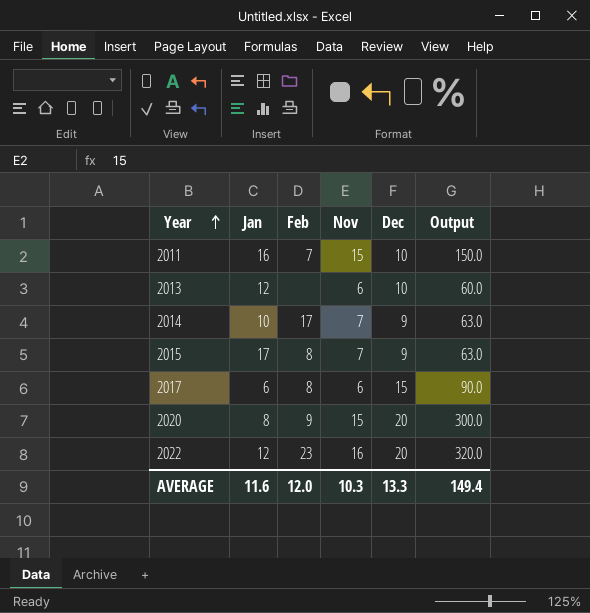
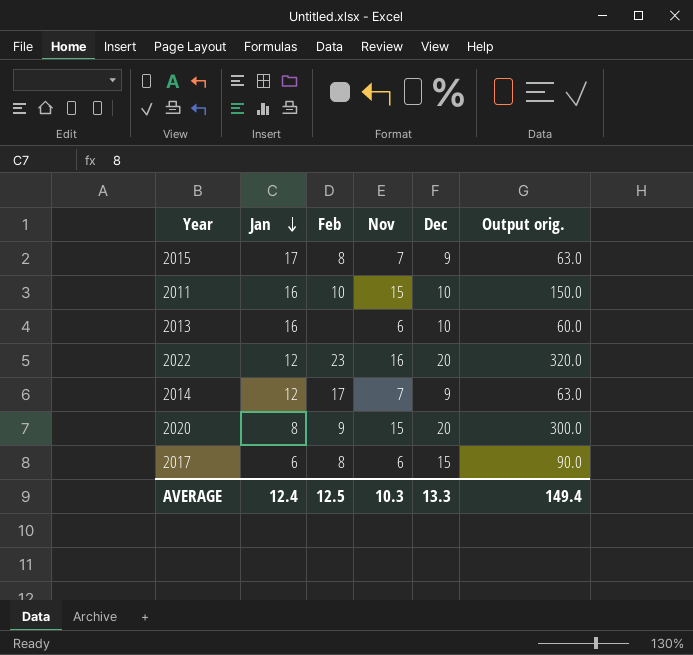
row order: Year ascending -> Jan descending
column name: Output -> Output orig.
2011 | Feb: 7 -> 10
2013 | Jan: 12 -> 16
2014 | Jan: 10 -> 12
AVERAGE | Jan: 11.6 -> 12.4
AVERAGE | Feb: 12.0 -> 12.5

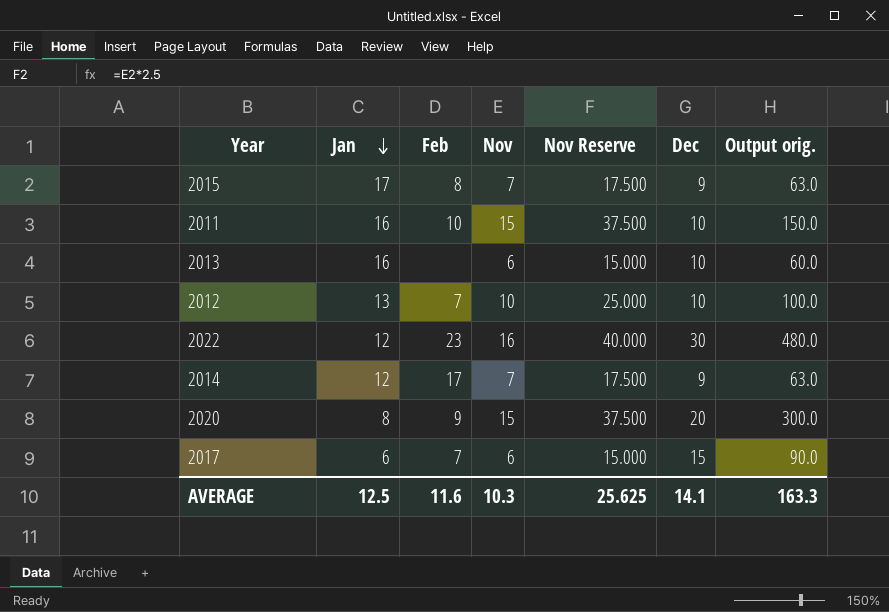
column Nov Reserve | formula: none -> [Nov] * 2.5
row 2012: none -> 13 | 7 | 10 | 25.000 | 10 | 100.0
2022 | Dec: 20 -> 30
2022 | Output orig.: 320.0 -> 480.0
2017 | Feb: 8 -> 7
AVERAGE | Jan: 12.4 -> 12.5
AVERAGE | Feb: 12.5 -> 11.6
AVERAGE | Dec: 13.3 -> 14.1
AVERAGE | Output orig.: 149.4 -> 163.3

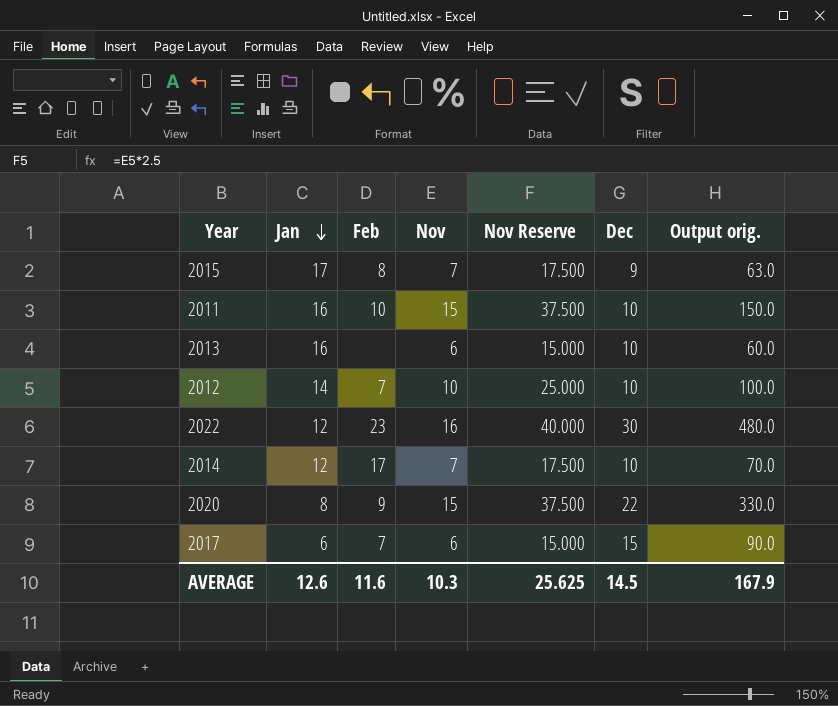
2012 | Jan: 13 -> 14
2014 | Dec: 9 -> 10
2014 | Output orig.: 63.0 -> 70.0
2020 | Dec: 20 -> 22
2020 | Output orig.: 300.0 -> 330.0
AVERAGE | Jan: 12.5 -> 12.6
AVERAGE | Dec: 14.1 -> 14.5
AVERAGE | Output orig.: 163.3 -> 167.9

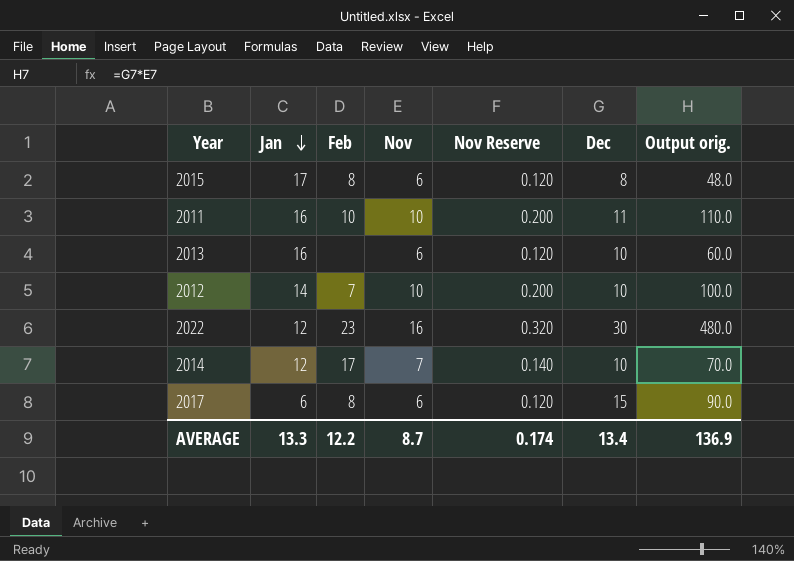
column Nov Reserve | formula: [Nov] * 2.5 -> [Nov] * 0.02
row 2020: 8 | 9 | 15 | 37.500 | 22 | 330.0 -> none
2015 | Nov: 7 -> 6
2015 | Dec: 9 -> 8
2015 | Output orig.: 63.0 -> 48.0
2011 | Nov: 15 -> 10
2011 | Dec: 10 -> 11
2011 | Output orig.: 150.0 -> 110.0
2017 | Feb: 7 -> 8
AVERAGE | Jan: 12.6 -> 13.3
AVERAGE | Feb: 11.6 -> 12.2
AVERAGE | Nov: 10.3 -> 8.7
AVERAGE | Nov Reserve: 25.625 -> 0.174
AVERAGE | Dec: 14.5 -> 13.4
AVERAGE | Output orig.: 167.9 -> 136.9

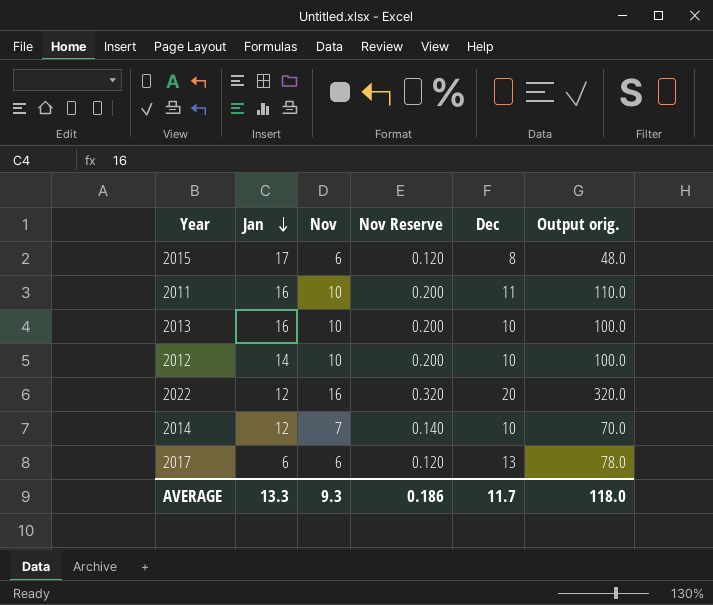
column Feb | position: 3 -> none
2013 | Nov: 6 -> 10
2013 | Nov Reserve: 0.120 -> 0.200
2013 | Output orig.: 60.0 -> 100.0
2022 | Dec: 30 -> 20
2022 | Output orig.: 480.0 -> 320.0
2017 | Dec: 15 -> 13
2017 | Output orig.: 90.0 -> 78.0
AVERAGE | Nov: 8.7 -> 9.3
AVERAGE | Nov Reserve: 0.174 -> 0.186
AVERAGE | Dec: 13.4 -> 11.7
AVERAGE | Output orig.: 136.9 -> 118.0

